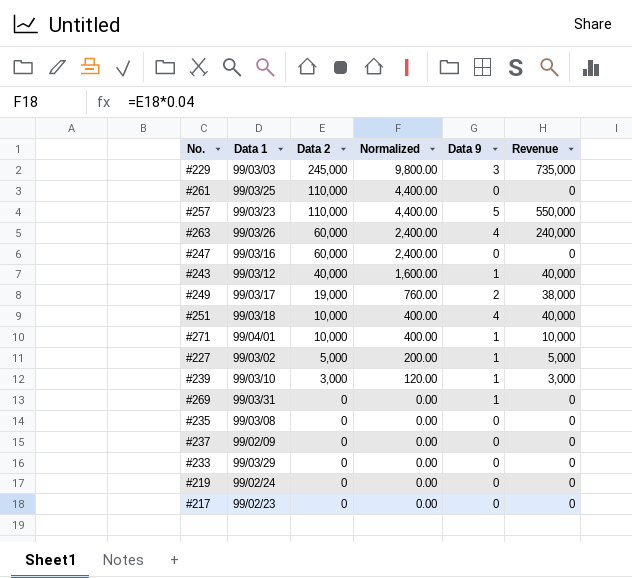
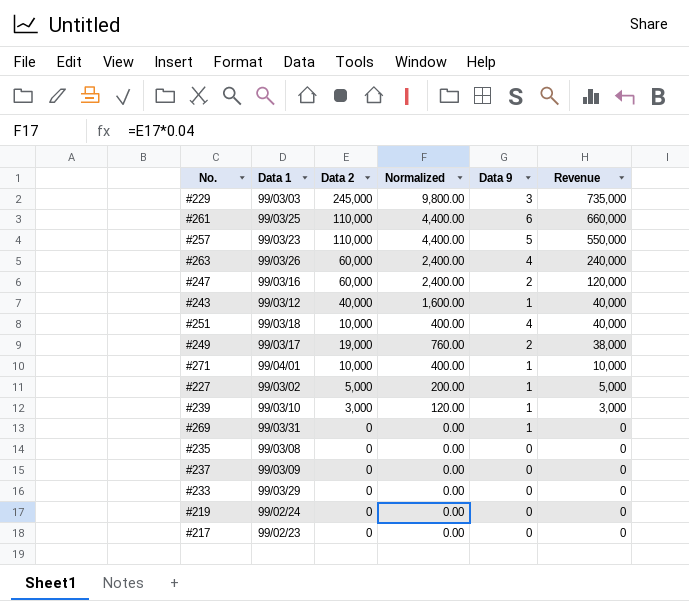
row order: Data 2 descending -> Revenue descending
#261 | Data 9: 0 -> 6
#261 | Revenue: 0 -> 660,000
#247 | Data 9: 0 -> 2
#247 | Revenue: 0 -> 120,000
#237 | Data 1: 99/02/09 -> 99/03/09

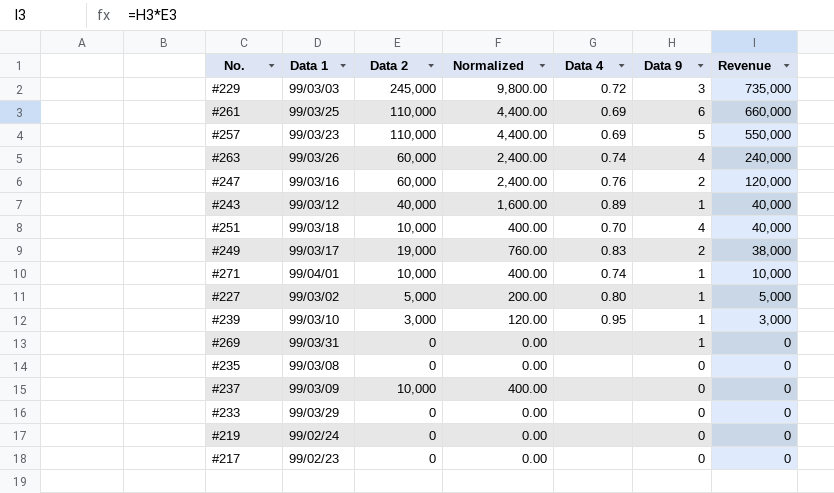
column Data 4 | position: none -> 5
#237 | Data 2: 0 -> 10,000
#237 | Normalized: 0.00 -> 400.00

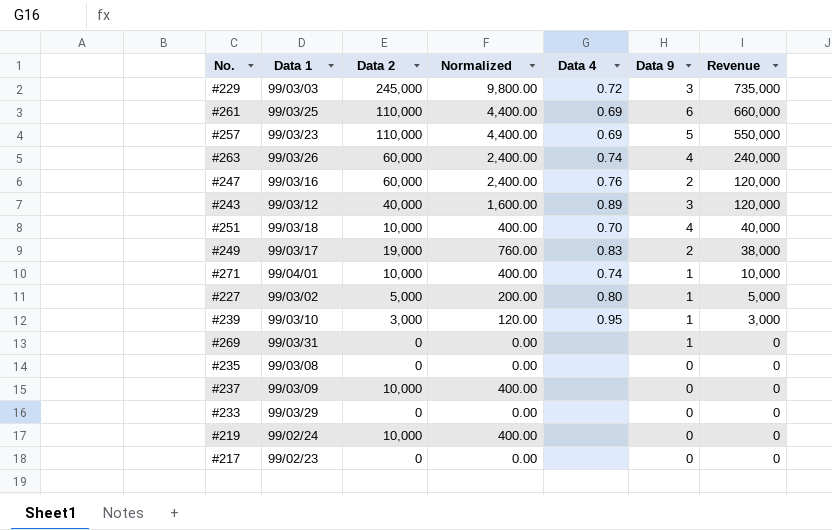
#243 | Data 9: 1 -> 3
#243 | Revenue: 40,000 -> 120,000
#219 | Data 2: 0 -> 10,000
#219 | Normalized: 0.00 -> 400.00

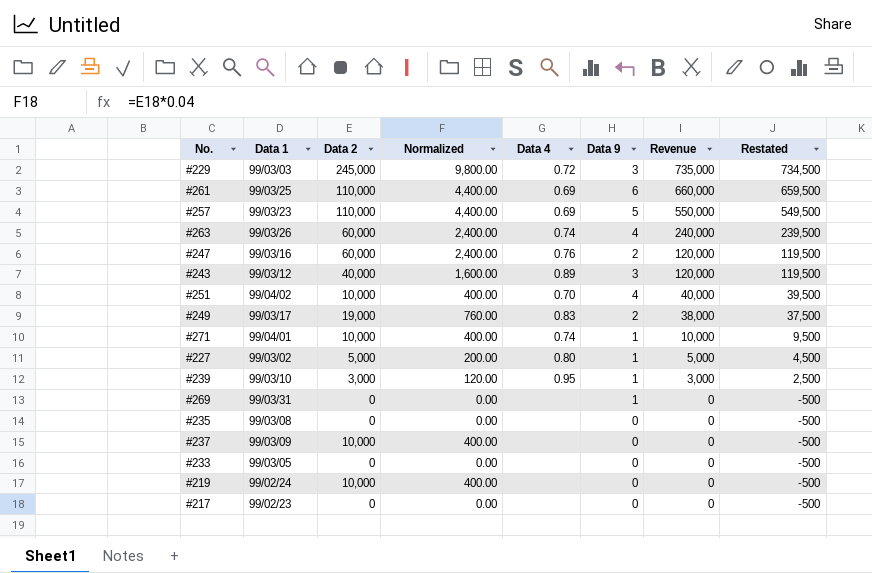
column Restated | formula: none -> [Revenue] - 500
#251 | Data 1: 99/03/18 -> 99/04/02
#233 | Data 1: 99/03/29 -> 99/03/05

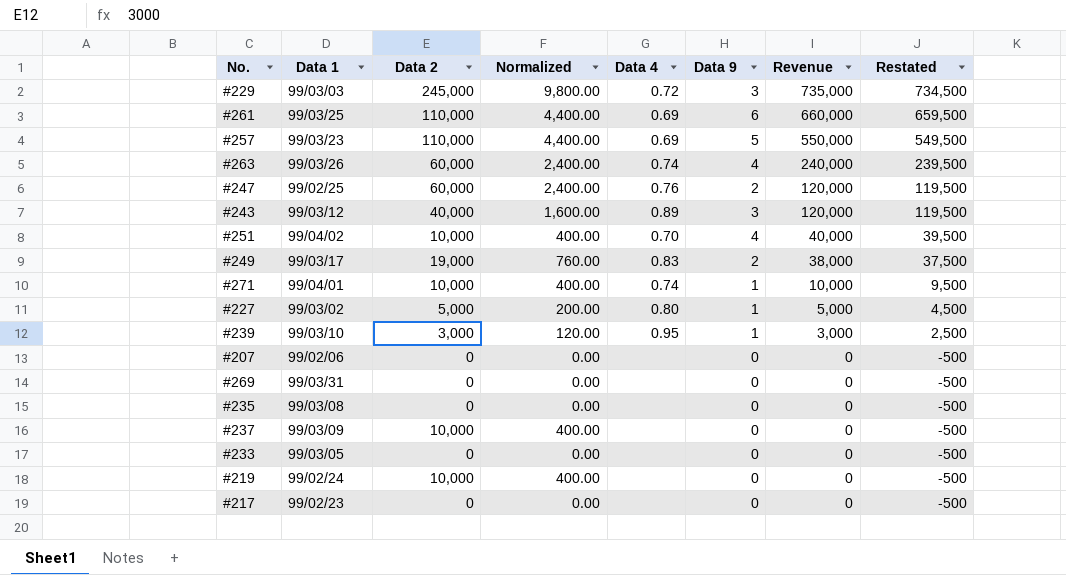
#247 | Data 1: 99/03/16 -> 99/02/25
row #207: none -> 99/02/06 | 0 | 0.00 | none | 0 | 0 | -500
#269 | Data 9: 1 -> 0

